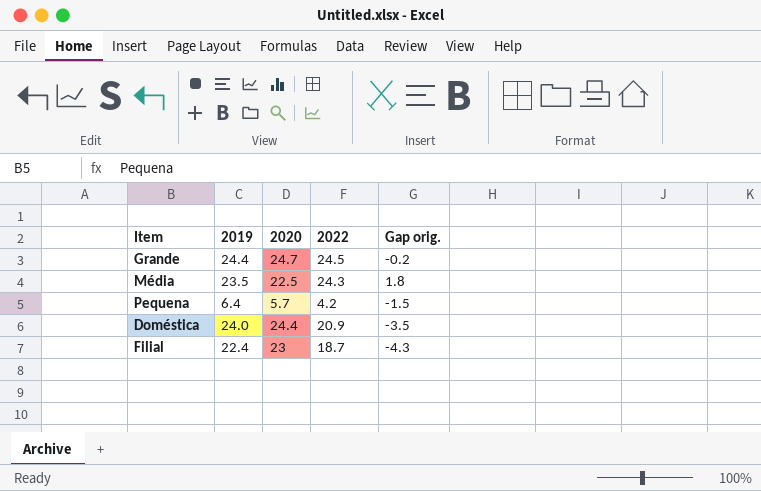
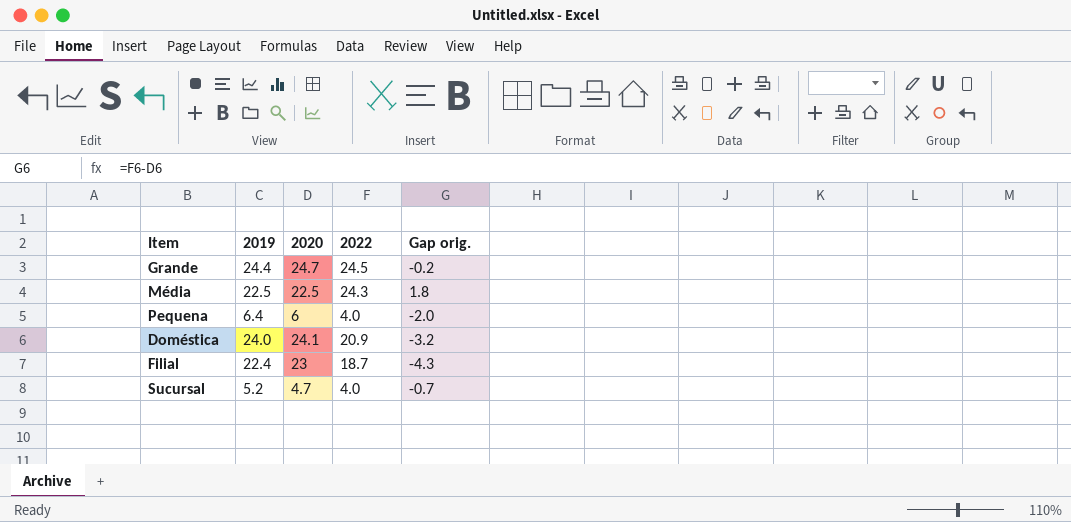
Média | 2019: 23.5 -> 22.5
Pequena | 2020: 5.7 -> 6
Pequena | 2022: 4.2 -> 4.0
Pequena | Gap orig.: -1.5 -> -2.0
Doméstica | 2020: 24.4 -> 24.1
Doméstica | Gap orig.: -3.5 -> -3.2
row Sucursal: none -> 5.2 | 4.7 | 4.0 | -0.7

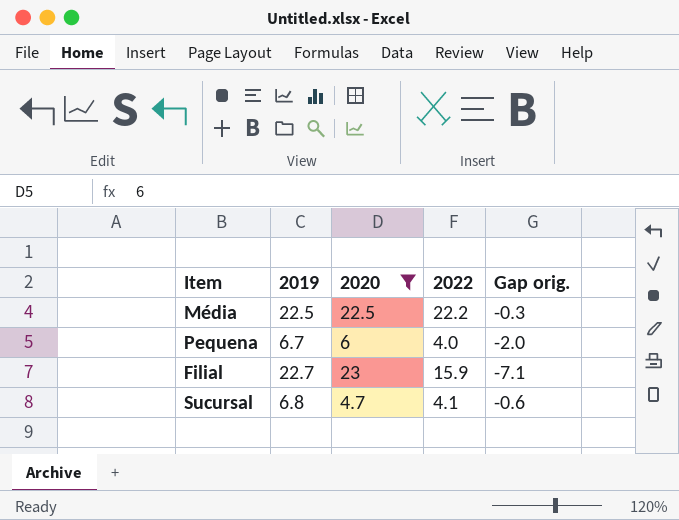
filter: none -> 2020 <= 23
Média | 2022: 24.3 -> 22.2
Média | Gap orig.: 1.8 -> -0.3
Pequena | 2019: 6.4 -> 6.7
Filial | 2019: 22.4 -> 22.7
Filial | 2022: 18.7 -> 15.9
Filial | Gap orig.: -4.3 -> -7.1
Sucursal | 2019: 5.2 -> 6.8
Sucursal | 2022: 4.0 -> 4.1
Sucursal | Gap orig.: -0.7 -> -0.6

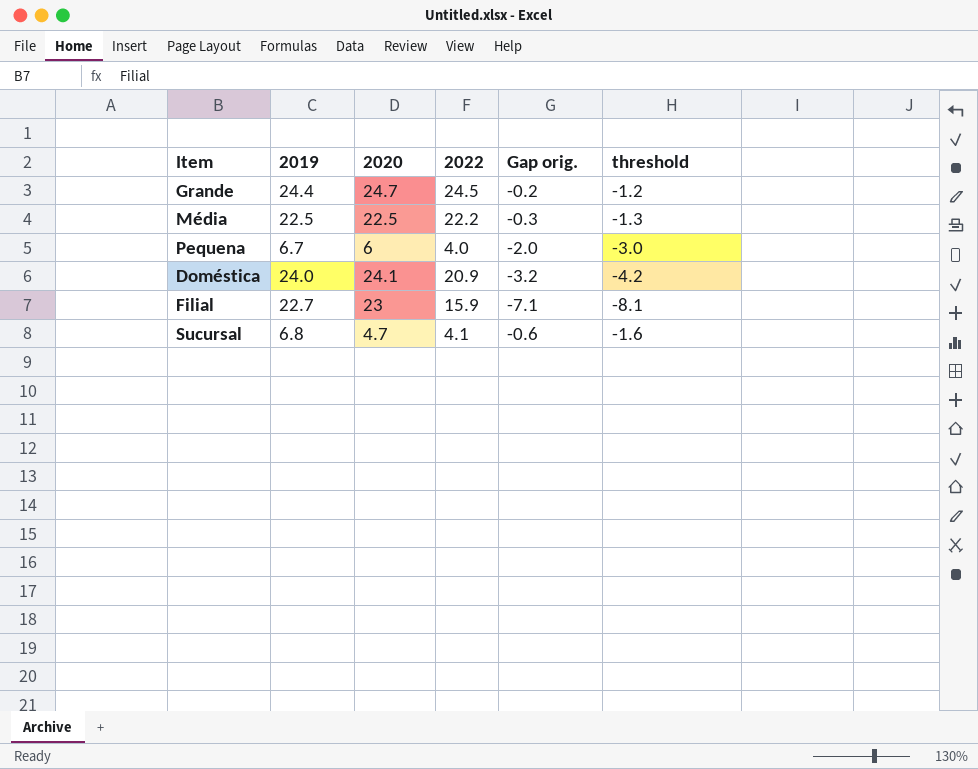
filter: 2020 <= 23 -> none
column threshold | formula: none -> [Gap orig.] - 1

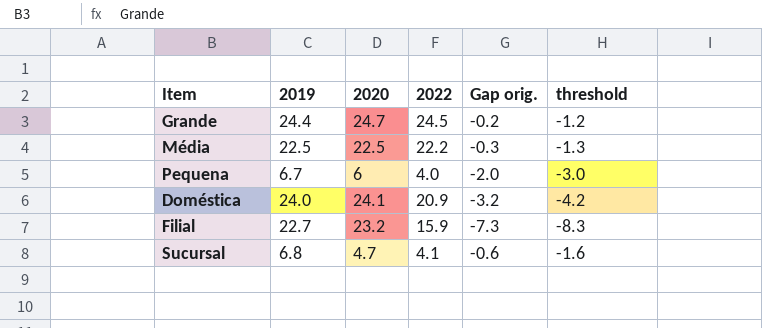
Filial | 2020: 23 -> 23.2
Filial | Gap orig.: -7.1 -> -7.3
Filial | threshold: -8.1 -> -8.3

